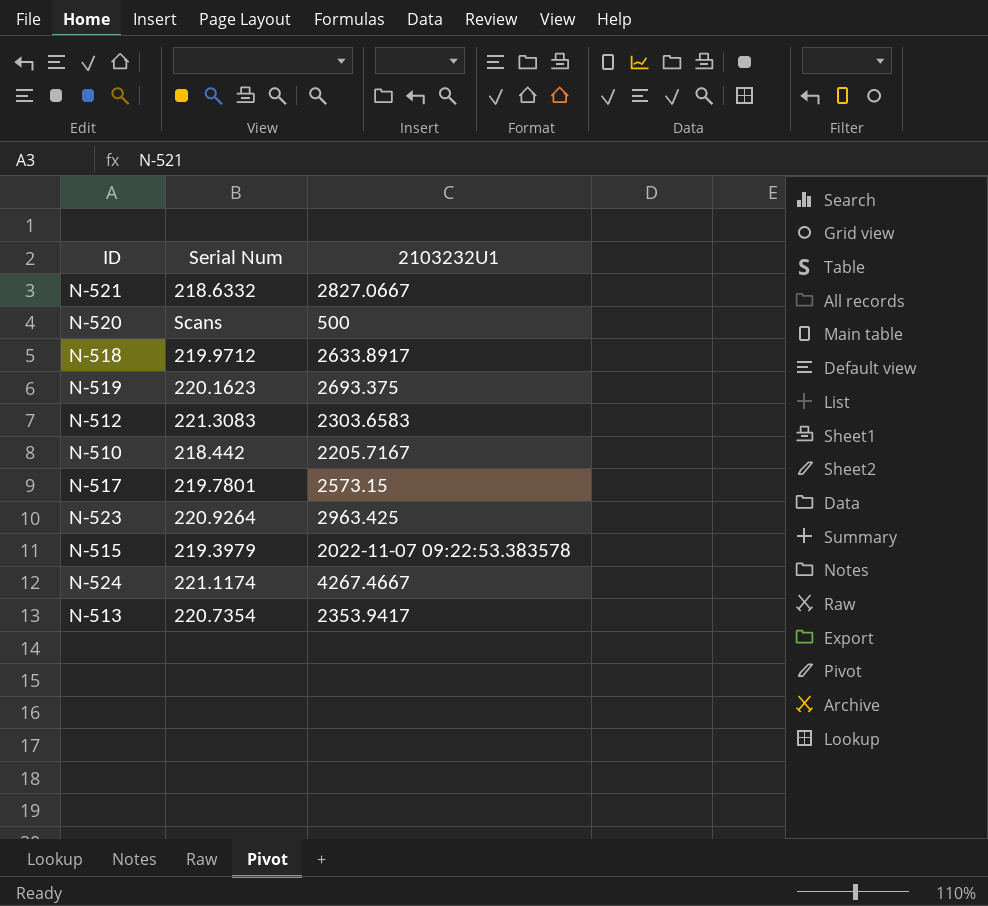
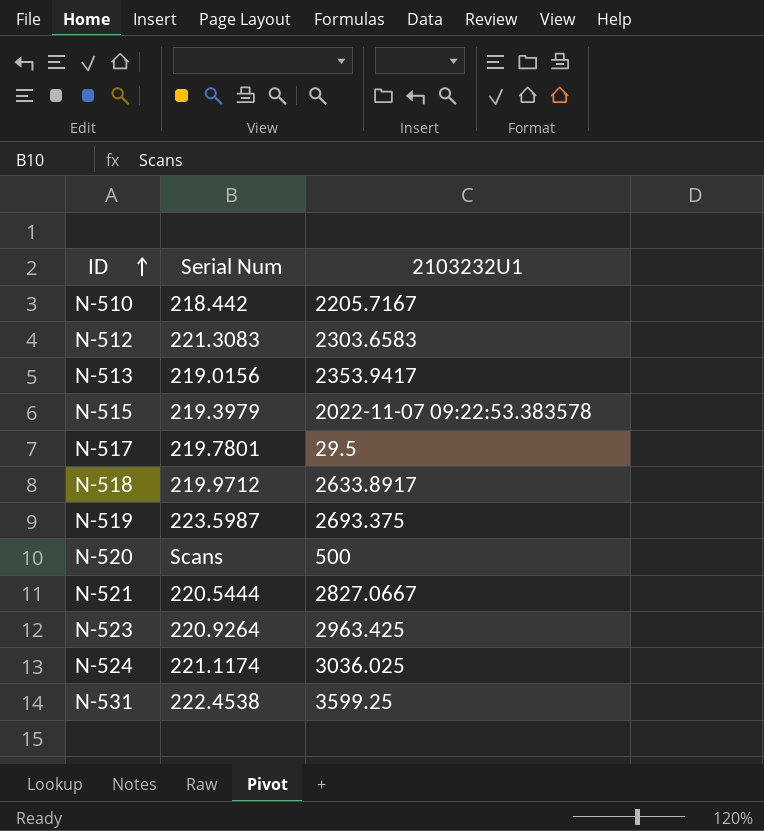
row order: none -> ID ascending
N-513 | Serial Num: 220.7354 -> 219.0156
N-517 | 2103232U1: 2573.15 -> 29.5
N-519 | Serial Num: 220.1623 -> 223.5987
N-521 | Serial Num: 218.6332 -> 220.5444
N-524 | 2103232U1: 4267.4667 -> 3036.025
row N-531: none -> 222.4538 | 3599.25

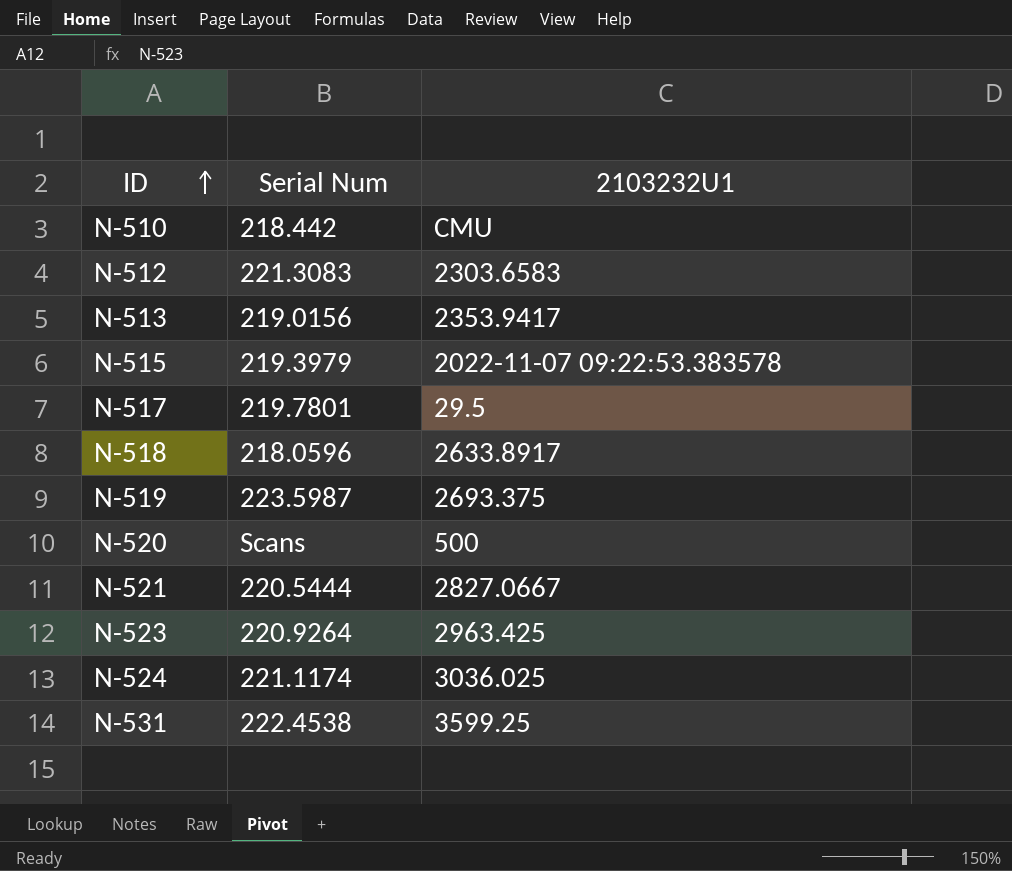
N-510 | 2103232U1: 2205.7167 -> CMU
N-518 | Serial Num: 219.9712 -> 218.0596

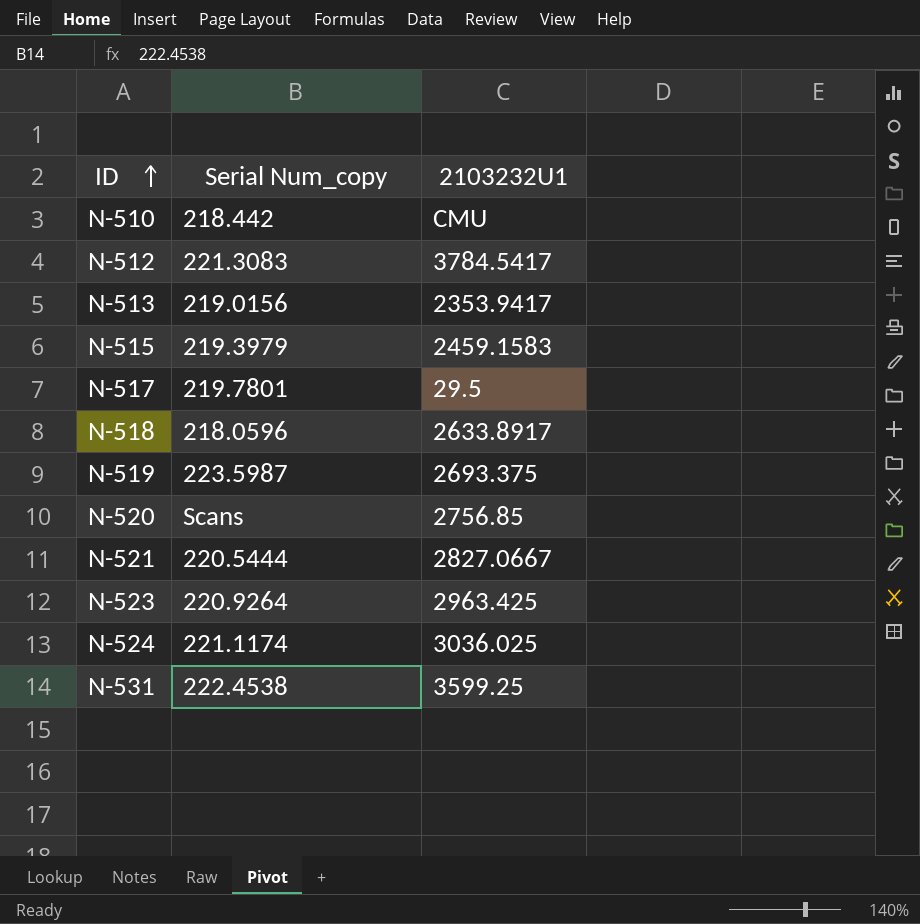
column name: Serial Num -> Serial Num_copy
N-512 | 2103232U1: 2303.6583 -> 3784.5417
N-515 | 2103232U1: 2022-11-07 09:22:53.383578 -> 2459.1583
N-520 | 2103232U1: 500 -> 2756.85

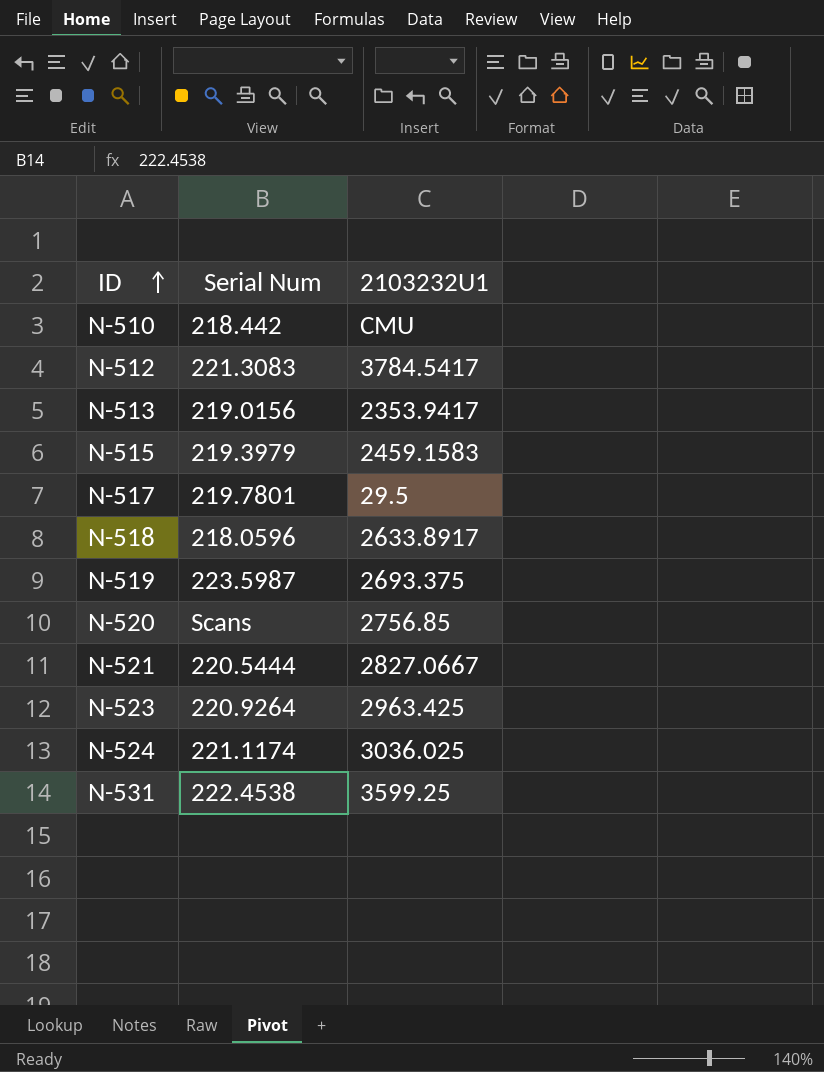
column name: Serial Num_copy -> Serial Num

